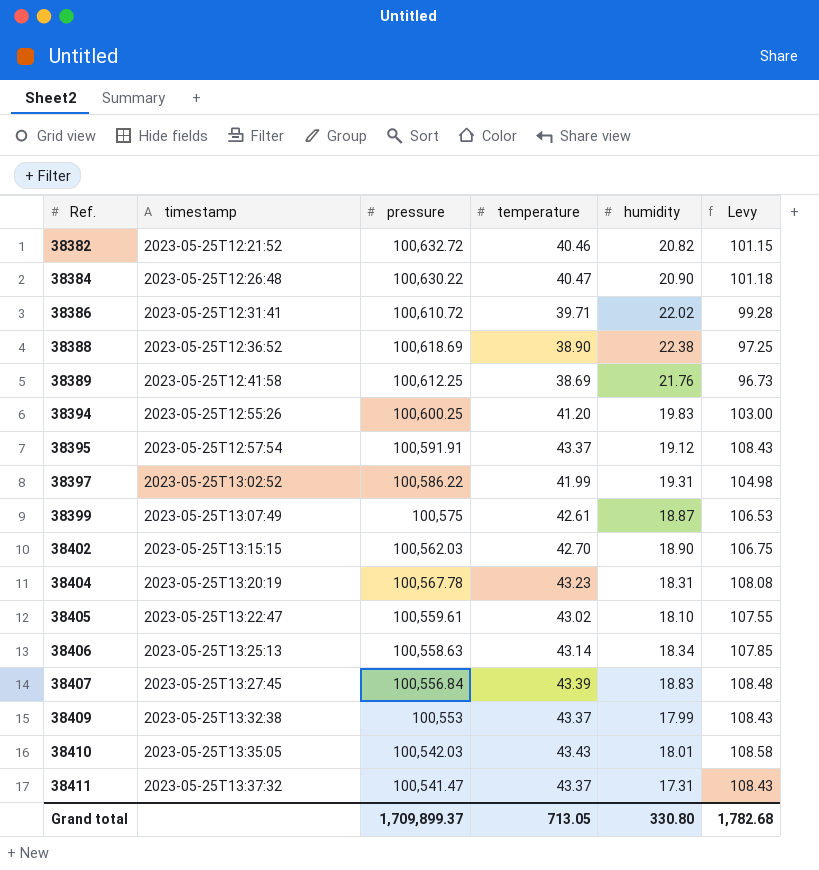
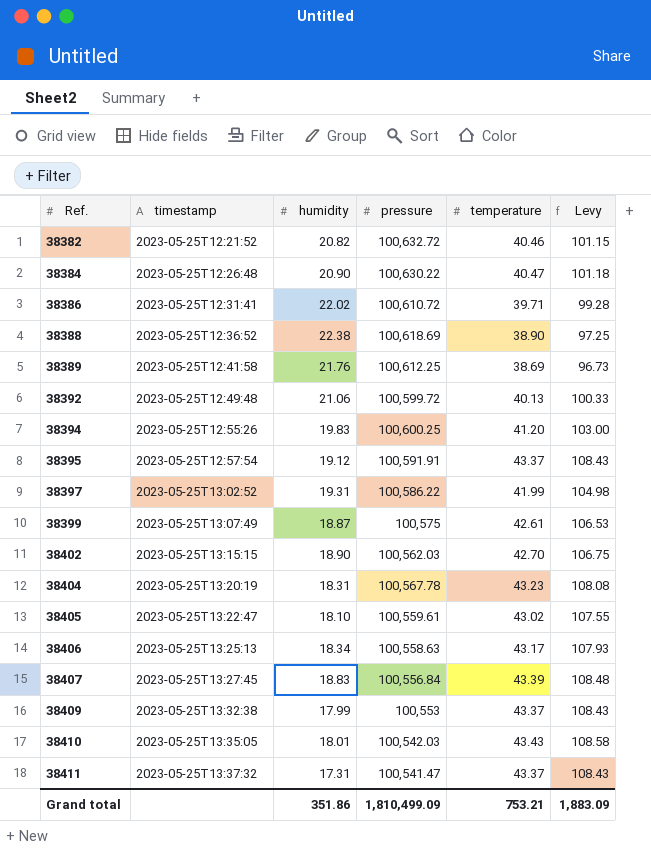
column humidity | position: 5 -> 3
row 38392: none -> 2023-05-25T12:49:48 | 21.06 | 100,599.72 | 40.13 | 100.33
38406 | temperature: 43.14 -> 43.17
38406 | Levy: 107.85 -> 107.93
Grand total | humidity: 330.80 -> 351.86
Grand total | pressure: 1,709,899.37 -> 1,810,499.09
Grand total | temperature: 713.05 -> 753.21
Grand total | Levy: 1,782.68 -> 1,883.09

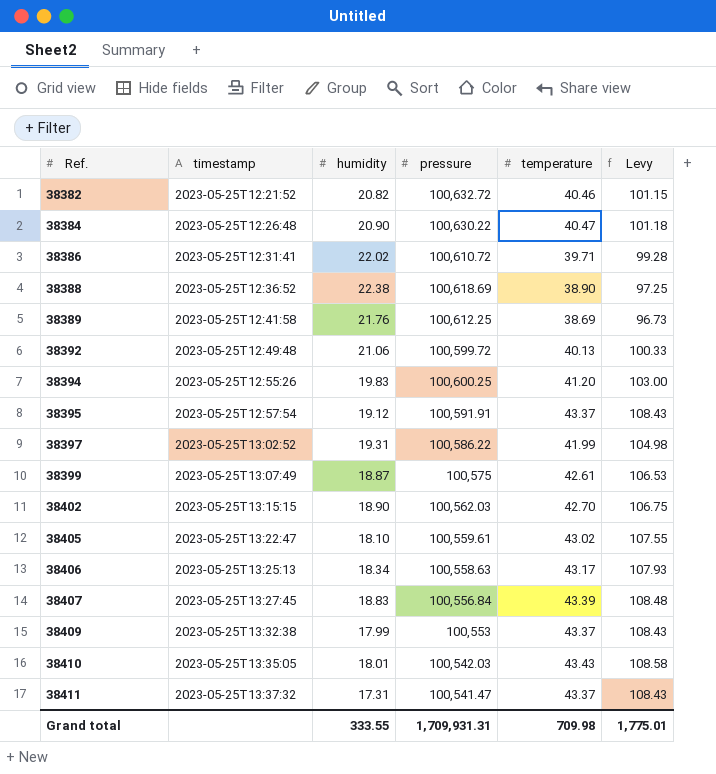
row 38404: 2023-05-25T13:20:19 | 18.31 | 100,567.78 | 43.23 | 108.08 -> none
Grand total | humidity: 351.86 -> 333.55
Grand total | pressure: 1,810,499.09 -> 1,709,931.31
Grand total | temperature: 753.21 -> 709.98
Grand total | Levy: 1,883.09 -> 1,775.01

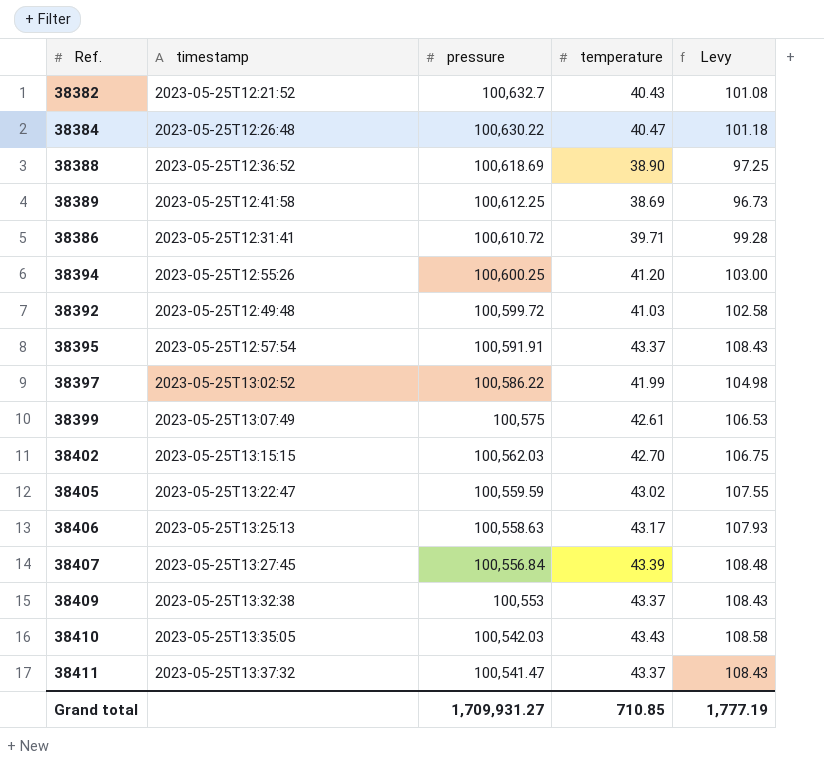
row order: Ref. ascending -> pressure descending
column humidity | position: 3 -> none
38382 | pressure: 100,632.72 -> 100,632.7
38382 | temperature: 40.46 -> 40.43
38382 | Levy: 101.15 -> 101.08
38392 | temperature: 40.13 -> 41.03
38392 | Levy: 100.33 -> 102.58
38405 | pressure: 100,559.61 -> 100,559.59
Grand total | pressure: 1,709,931.31 -> 1,709,931.27
Grand total | temperature: 709.98 -> 710.85
Grand total | Levy: 1,775.01 -> 1,777.19

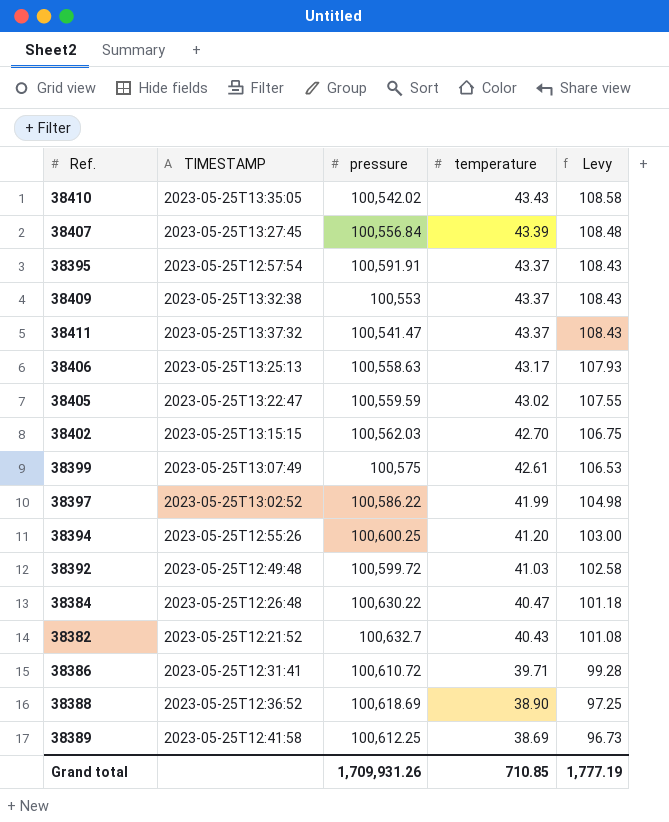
row order: pressure descending -> temperature descending
column name: timestamp -> TIMESTAMP
38410 | pressure: 100,542.03 -> 100,542.02
Grand total | pressure: 1,709,931.27 -> 1,709,931.26

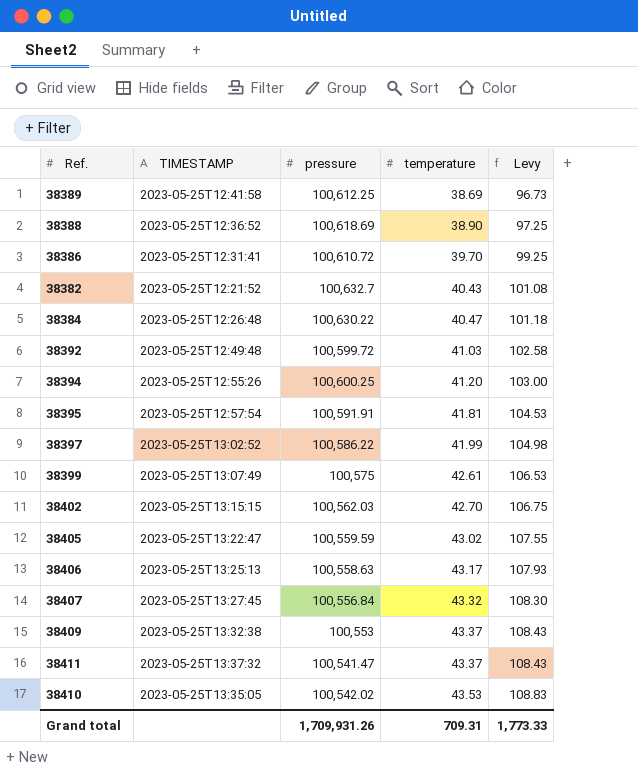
row order: temperature descending -> temperature ascending
38386 | temperature: 39.71 -> 39.70
38386 | Levy: 99.28 -> 99.25
38395 | temperature: 43.37 -> 41.81
38395 | Levy: 108.43 -> 104.53
38407 | temperature: 43.39 -> 43.32
38407 | Levy: 108.48 -> 108.30
38410 | temperature: 43.43 -> 43.53
38410 | Levy: 108.58 -> 108.83
Grand total | temperature: 710.85 -> 709.31
Grand total | Levy: 1,777.19 -> 1,773.33

